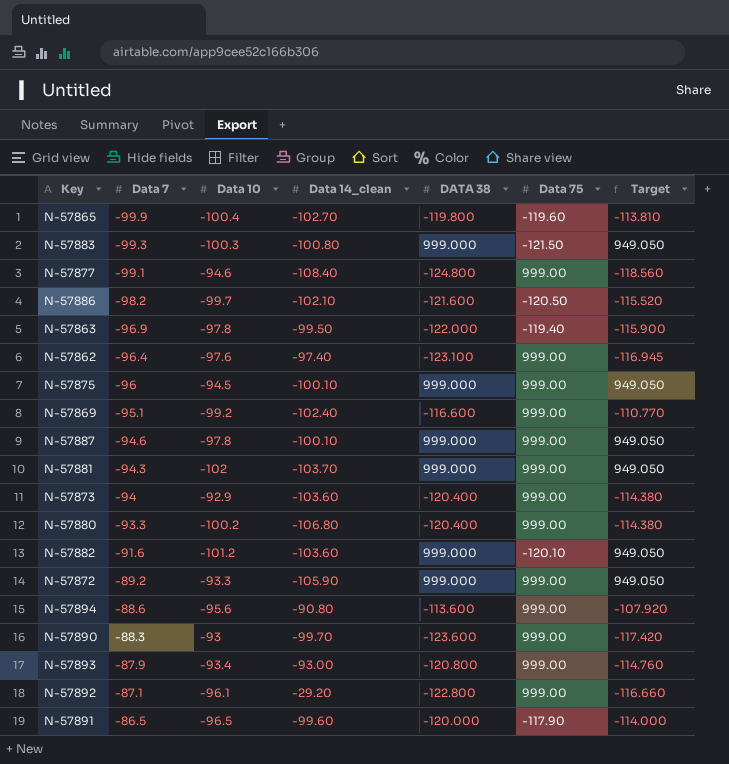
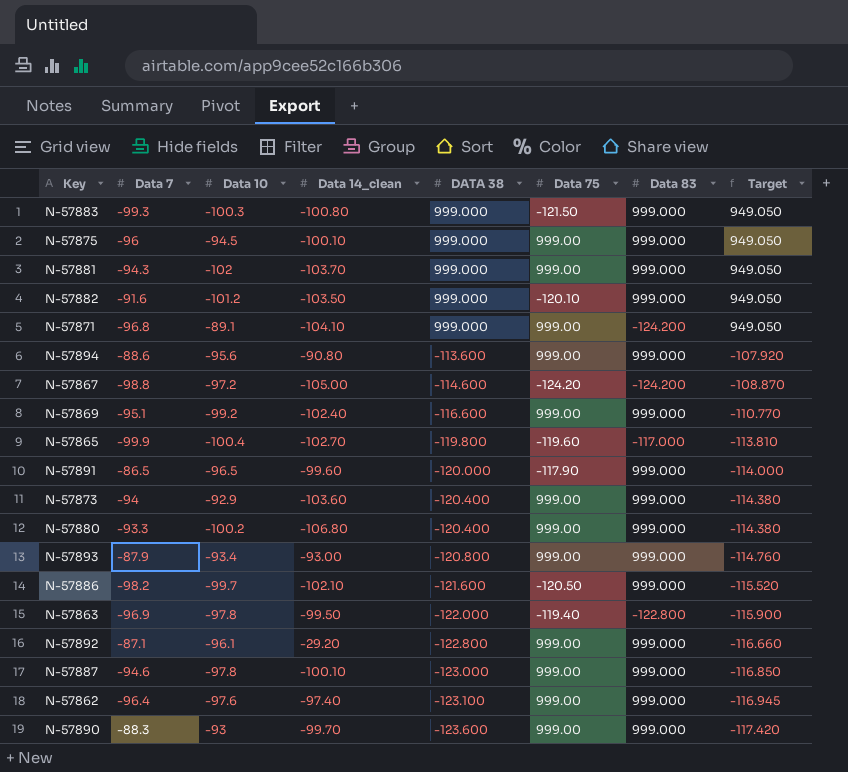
row order: Data 7 ascending -> DATA 38 descending
column Data 83 | position: none -> 7
row N-57877: -99.1 | -94.6 | -108.40 | -124.800 | 999.00 | -118.560 -> none
row N-57872: -89.2 | -93.3 | -105.90 | 999.000 | 999.00 | 949.050 -> none
N-57882 | Data 14_clean: -103.60 -> -103.50
row N-57871: none -> -96.8 | -89.1 | -104.10 | 999.000 | 999.00 | -124.200 | 949.050
row N-57867: none -> -98.8 | -97.2 | -105.00 | -114.600 | -124.20 | -124.200 | -108.870
N-57887 | DATA 38: 999.000 -> -123.000
N-57887 | Target: 949.050 -> -116.850

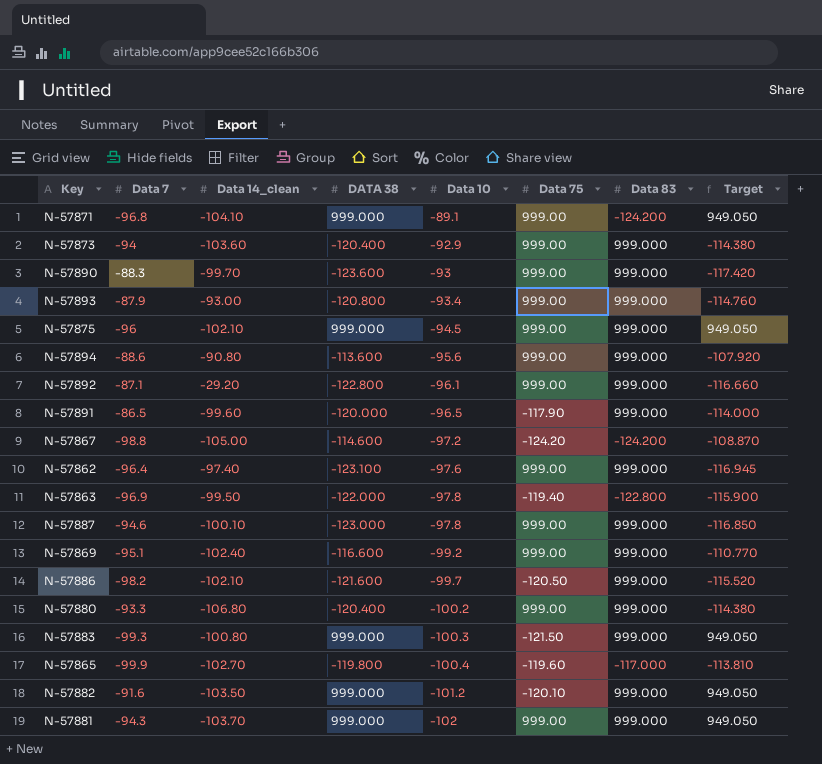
row order: DATA 38 descending -> Data 10 descending
column Data 10 | position: 3 -> 5
N-57875 | Data 14_clean: -100.10 -> -102.10

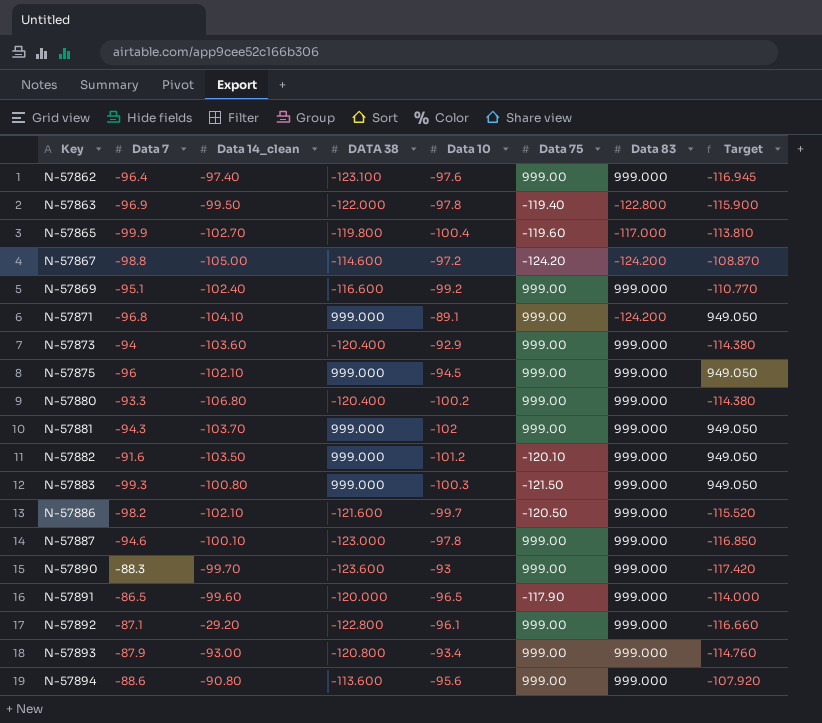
row order: Data 10 descending -> Key ascending

